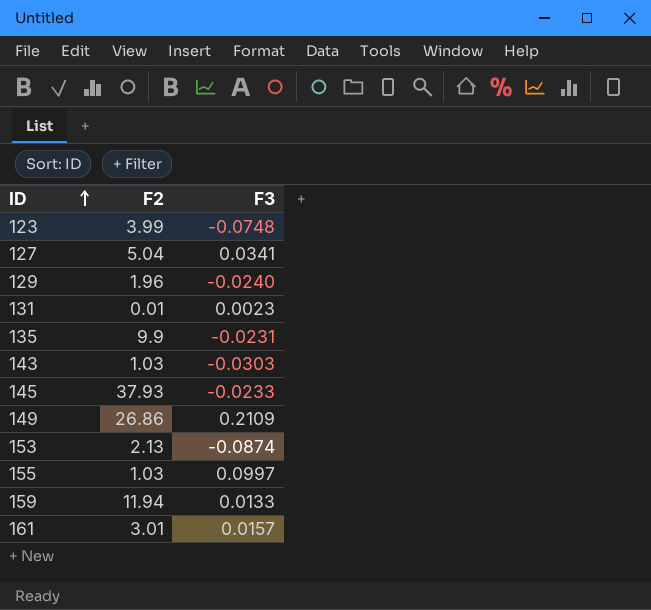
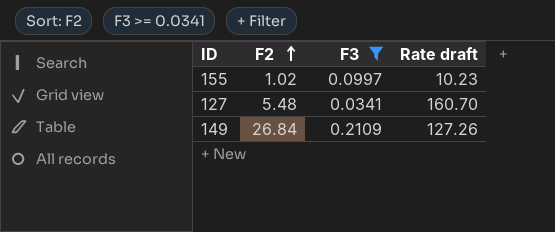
filter: none -> F3 >= 0.0341
row order: ID ascending -> F2 ascending
column Rate draft | formula: none -> [F2] / [F3]
155 | F2: 1.03 -> 1.02
127 | F2: 5.04 -> 5.48
149 | F2: 26.86 -> 26.84

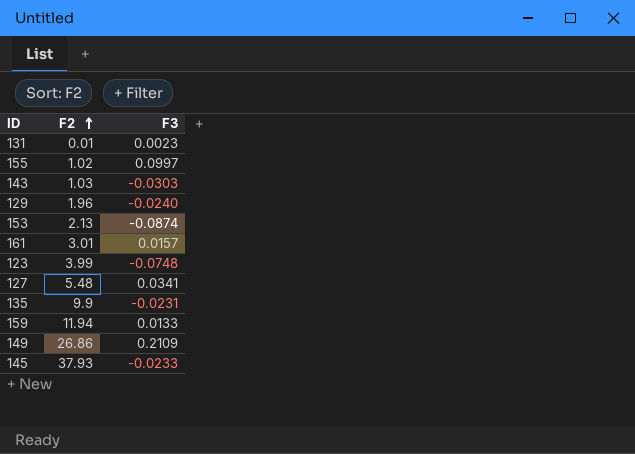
filter: F3 >= 0.0341 -> none
column Rate draft | formula: [F2] / [F3] -> none
149 | F2: 26.84 -> 26.86

